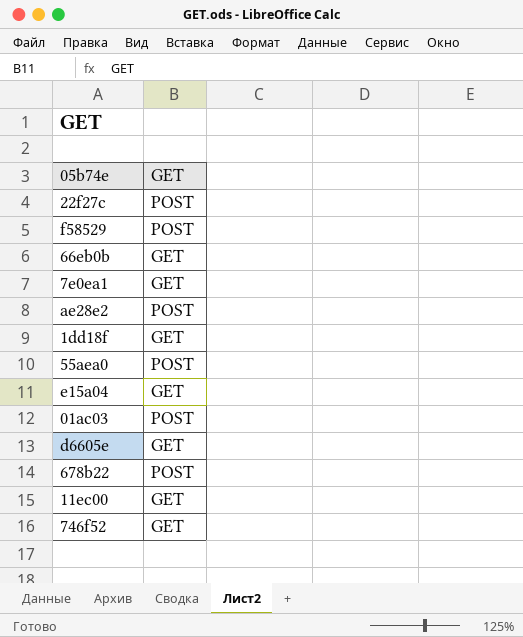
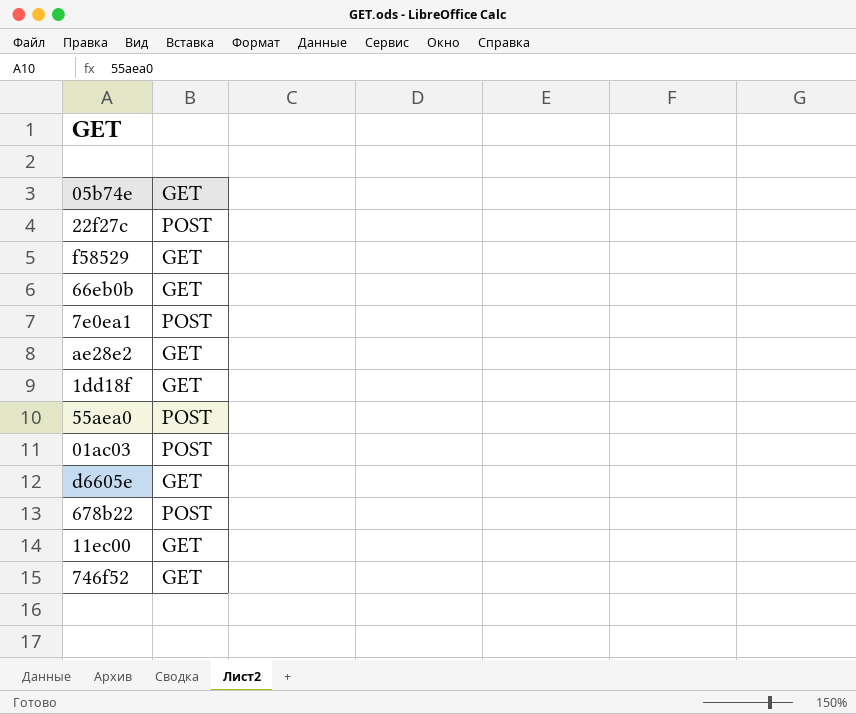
row e15a04: GET -> none
f58529 | GET: POST -> GET
7e0ea1 | GET: GET -> POST
ae28e2 | GET: POST -> GET

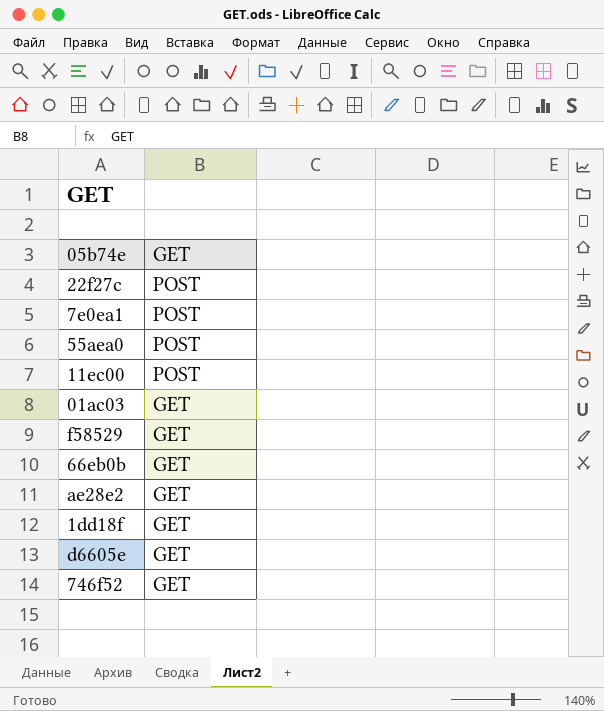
row order: none -> GET descending
row 678b22: POST -> none
11ec00 | GET: GET -> POST
01ac03 | GET: POST -> GET

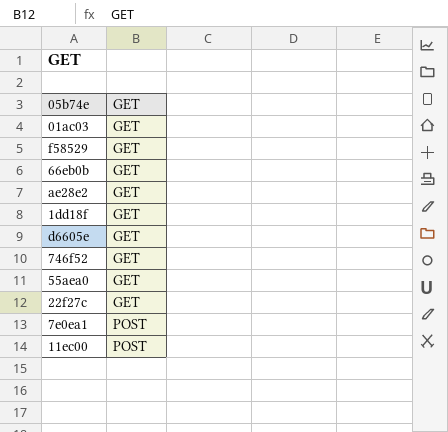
row order: GET descending -> GET ascending
55aea0 | GET: POST -> GET
22f27c | GET: POST -> GET

